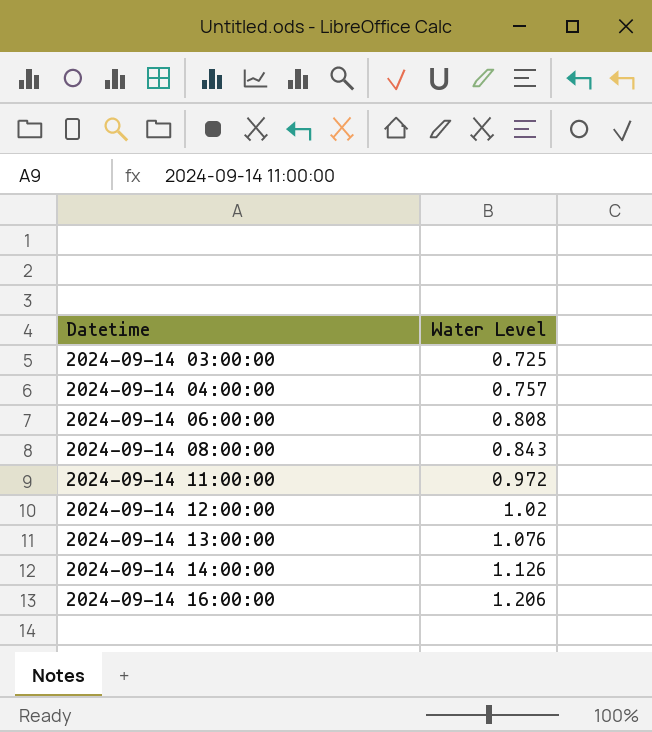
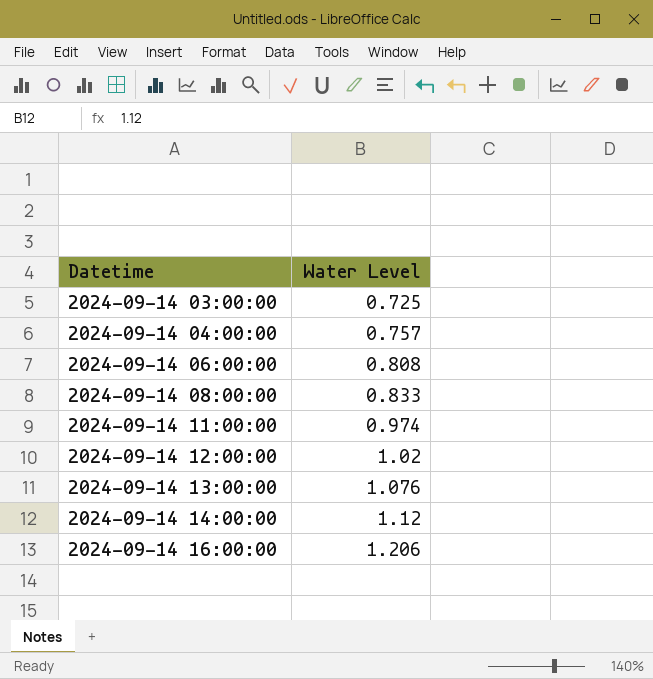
2024-09-14 08:00:00 | Water Level: 0.843 -> 0.833
2024-09-14 11:00:00 | Water Level: 0.972 -> 0.974
2024-09-14 14:00:00 | Water Level: 1.126 -> 1.12

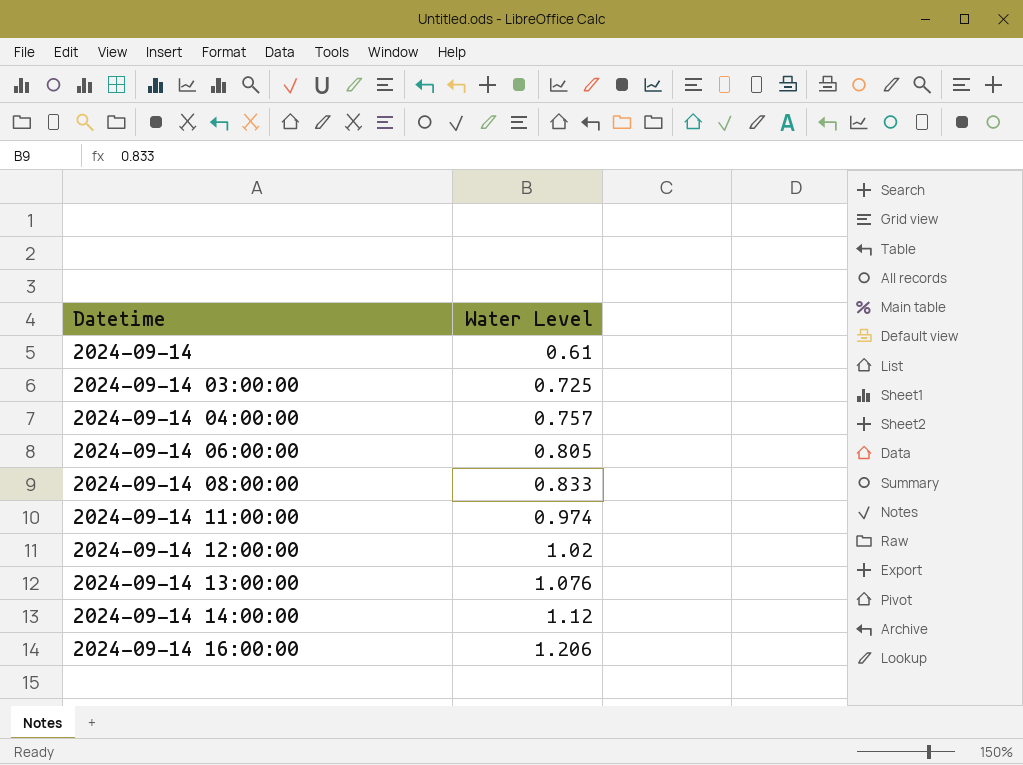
row 2024-09-14: none -> 0.61
2024-09-14 06:00:00 | Water Level: 0.808 -> 0.805

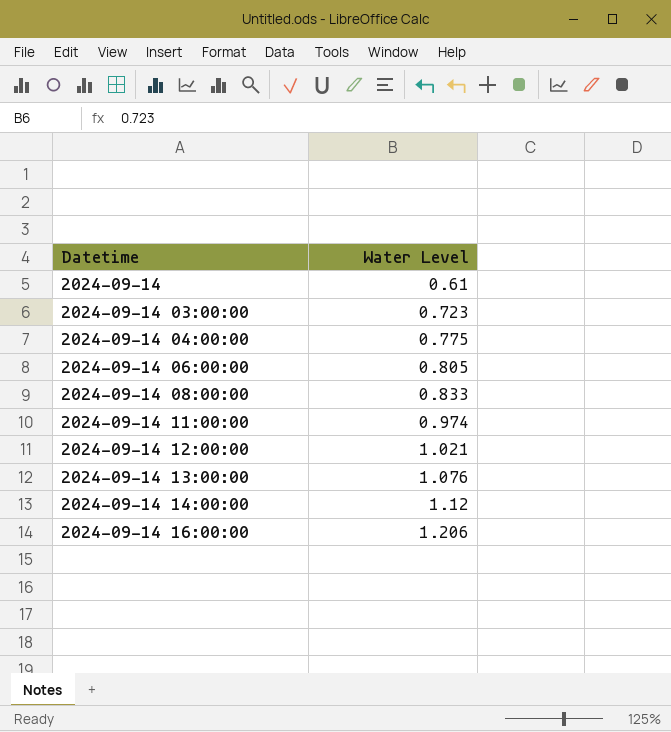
2024-09-14 03:00:00 | Water Level: 0.725 -> 0.723
2024-09-14 04:00:00 | Water Level: 0.757 -> 0.775
2024-09-14 12:00:00 | Water Level: 1.02 -> 1.021

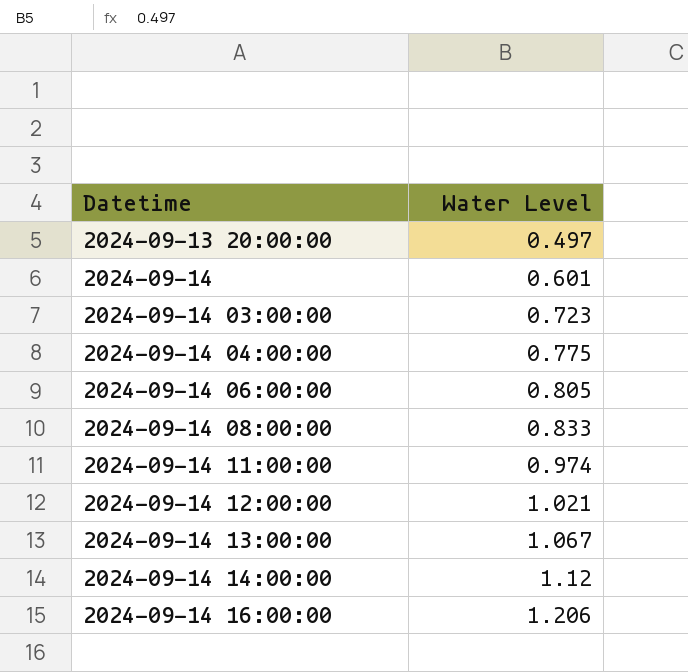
row 2024-09-13 20:00:00: none -> 0.497
2024-09-14 | Water Level: 0.61 -> 0.601
2024-09-14 13:00:00 | Water Level: 1.076 -> 1.067

